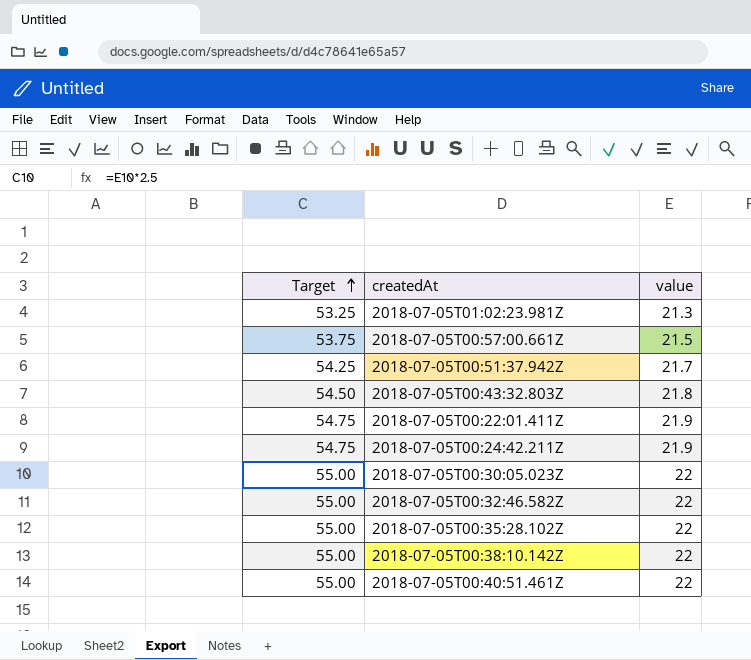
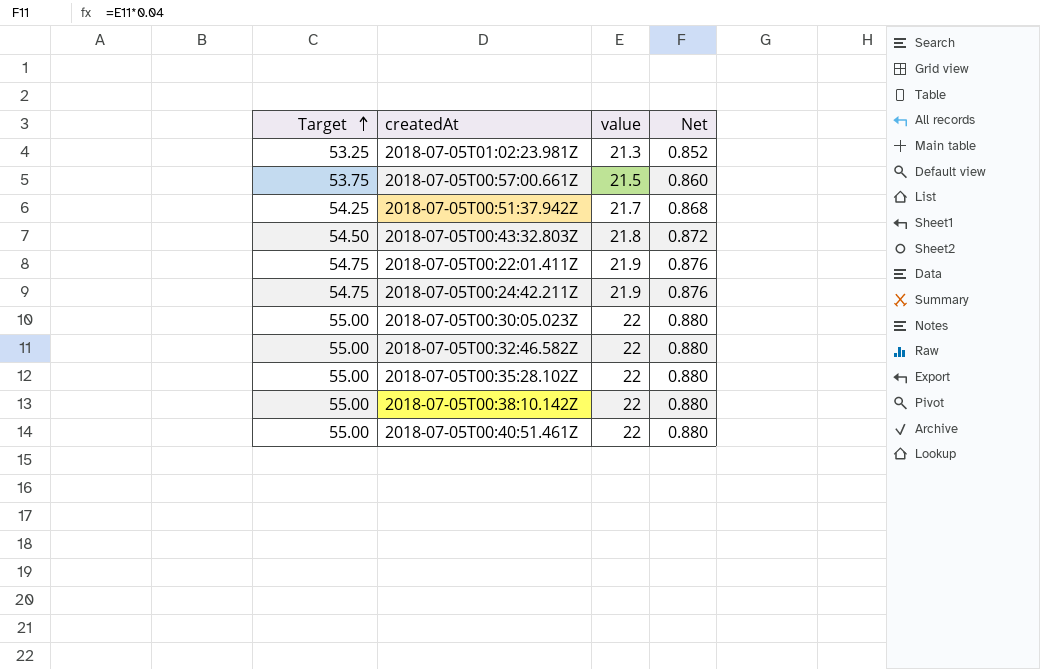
column Net | formula: none -> [value] * 0.04

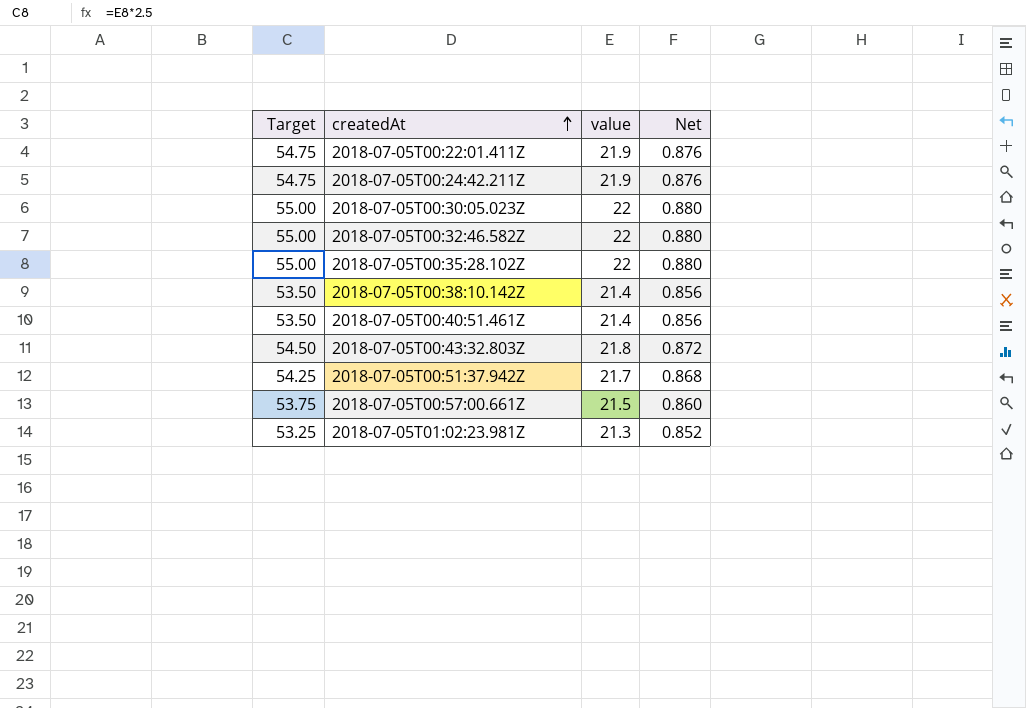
row order: Target ascending -> createdAt ascending
2018-07-05T00:38:10.142Z | Target: 55.00 -> 53.50
2018-07-05T00:38:10.142Z | value: 22 -> 21.4
2018-07-05T00:38:10.142Z | Net: 0.880 -> 0.856
2018-07-05T00:40:51.461Z | Target: 55.00 -> 53.50
2018-07-05T00:40:51.461Z | value: 22 -> 21.4
2018-07-05T00:40:51.461Z | Net: 0.880 -> 0.856

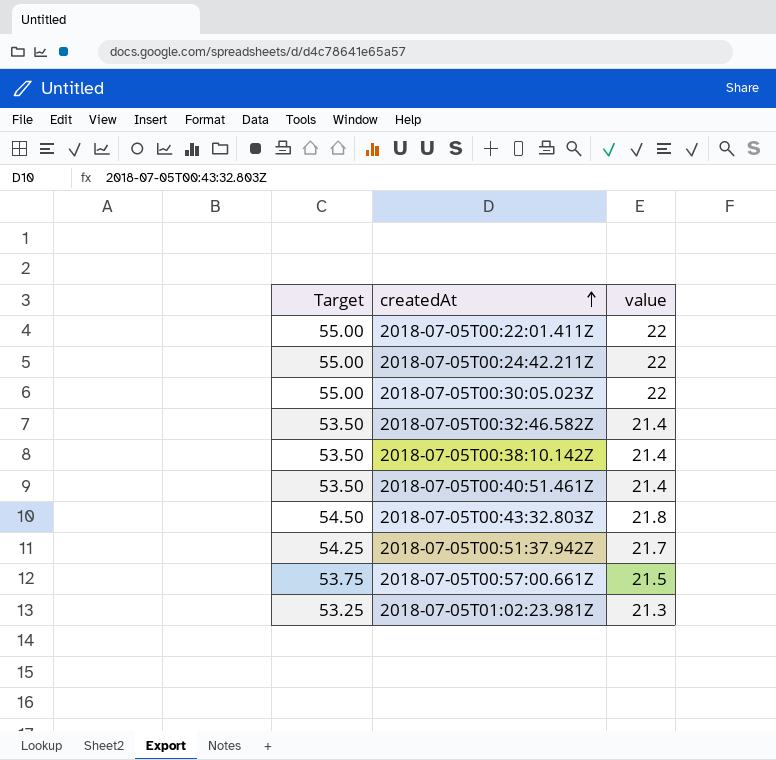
column Net | formula: [value] * 0.04 -> none
row 2018-07-05T00:35:28.102Z: 55.00 | 22 | 0.880 -> none
2018-07-05T00:22:01.411Z | Target: 54.75 -> 55.00
2018-07-05T00:22:01.411Z | value: 21.9 -> 22
2018-07-05T00:24:42.211Z | Target: 54.75 -> 55.00
2018-07-05T00:24:42.211Z | value: 21.9 -> 22
2018-07-05T00:32:46.582Z | Target: 55.00 -> 53.50
2018-07-05T00:32:46.582Z | value: 22 -> 21.4

